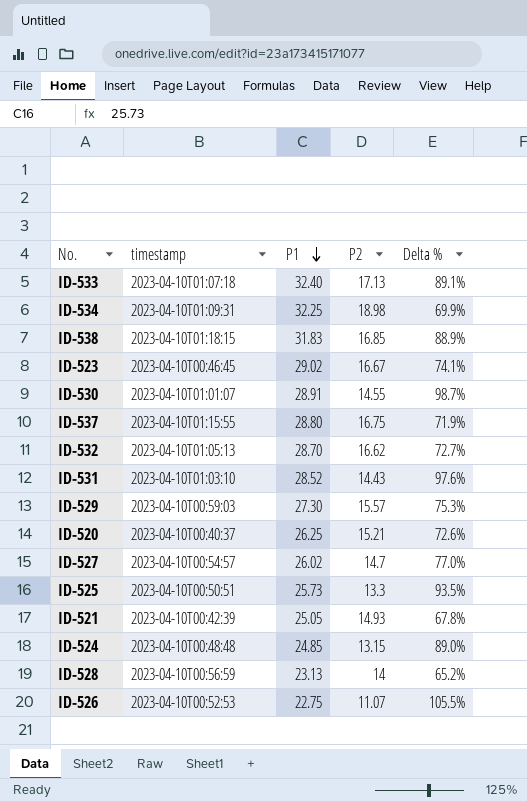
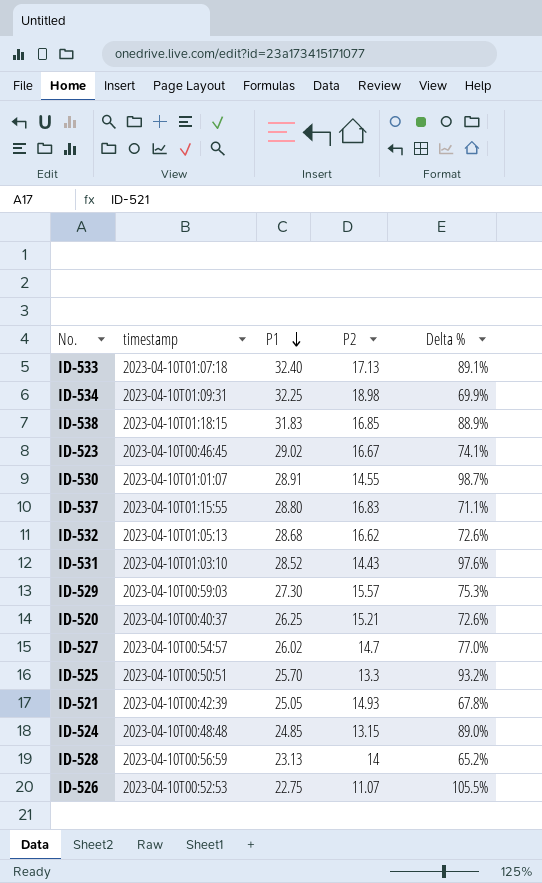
ID-537 | P2: 16.75 -> 16.83
ID-537 | Delta %: 71.9% -> 71.1%
ID-532 | P1: 28.70 -> 28.68
ID-532 | Delta %: 72.7% -> 72.6%
ID-525 | P1: 25.73 -> 25.70
ID-525 | Delta %: 93.5% -> 93.2%

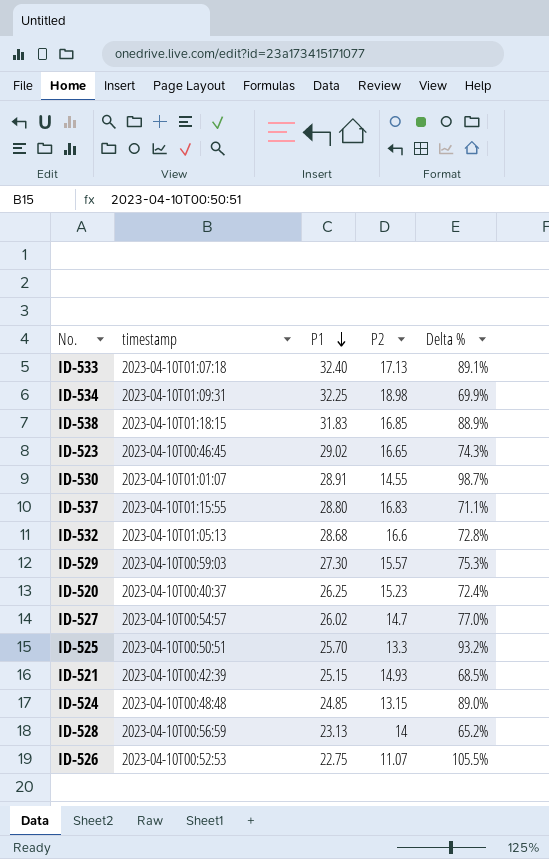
row ID-531: 2023-04-10T01:03:10 | 28.52 | 14.43 | 97.6% -> none
ID-523 | P2: 16.67 -> 16.65
ID-523 | Delta %: 74.1% -> 74.3%
ID-532 | P2: 16.62 -> 16.6
ID-532 | Delta %: 72.6% -> 72.8%
ID-520 | P2: 15.21 -> 15.23
ID-520 | Delta %: 72.6% -> 72.4%
ID-521 | P1: 25.05 -> 25.15
ID-521 | Delta %: 67.8% -> 68.5%

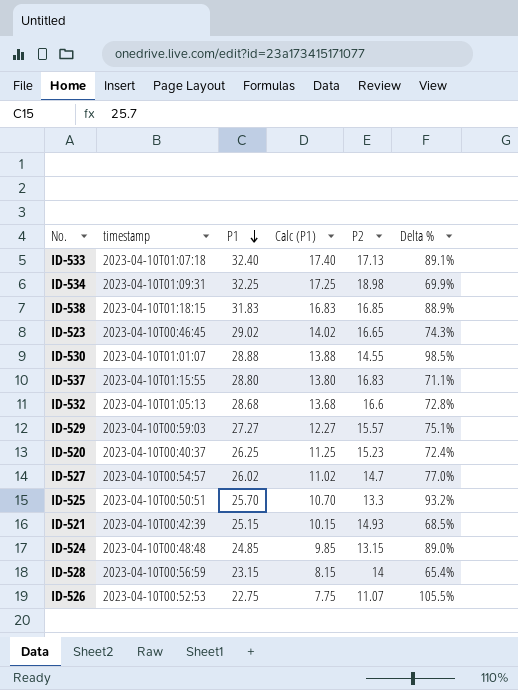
column Calc (P1) | formula: none -> [P1] - 15
ID-530 | P1: 28.91 -> 28.88
ID-530 | Delta %: 98.7% -> 98.5%
ID-529 | P1: 27.30 -> 27.27
ID-529 | Delta %: 75.3% -> 75.1%
ID-528 | P1: 23.13 -> 23.15
ID-528 | Delta %: 65.2% -> 65.4%

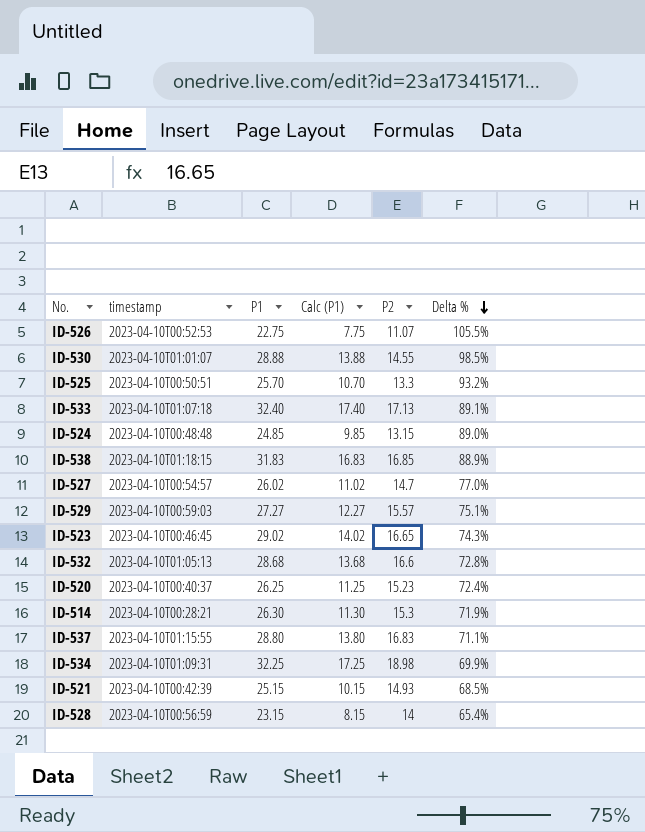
row order: P1 descending -> Delta % descending
row ID-514: none -> 2023-04-10T00:28:21 | 26.30 | 11.30 | 15.3 | 71.9%

